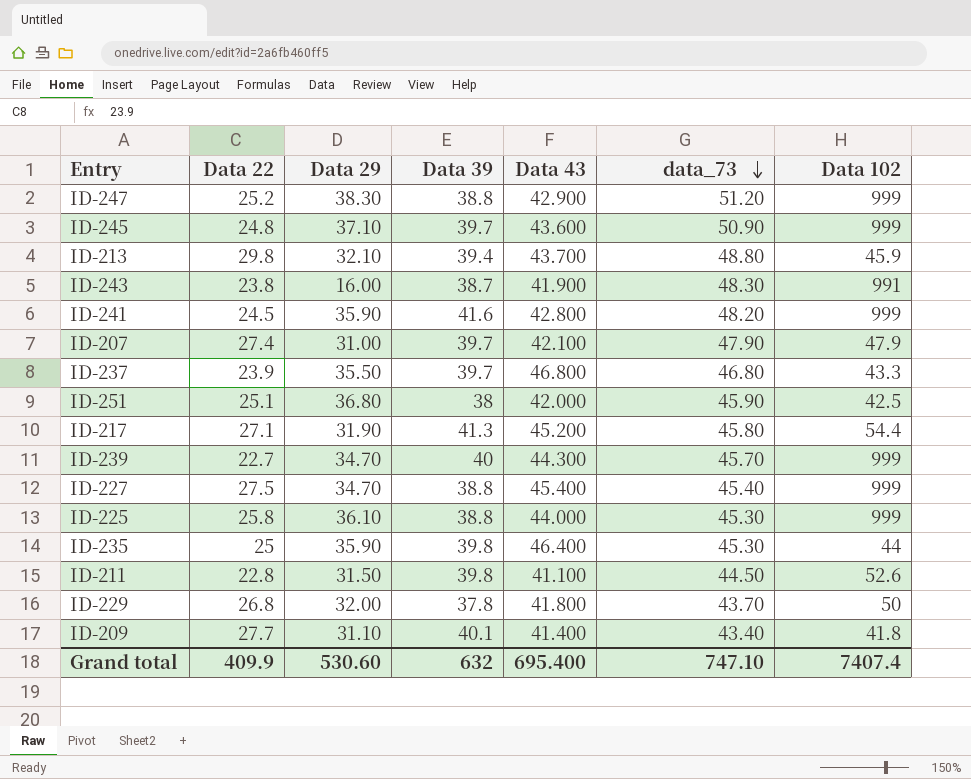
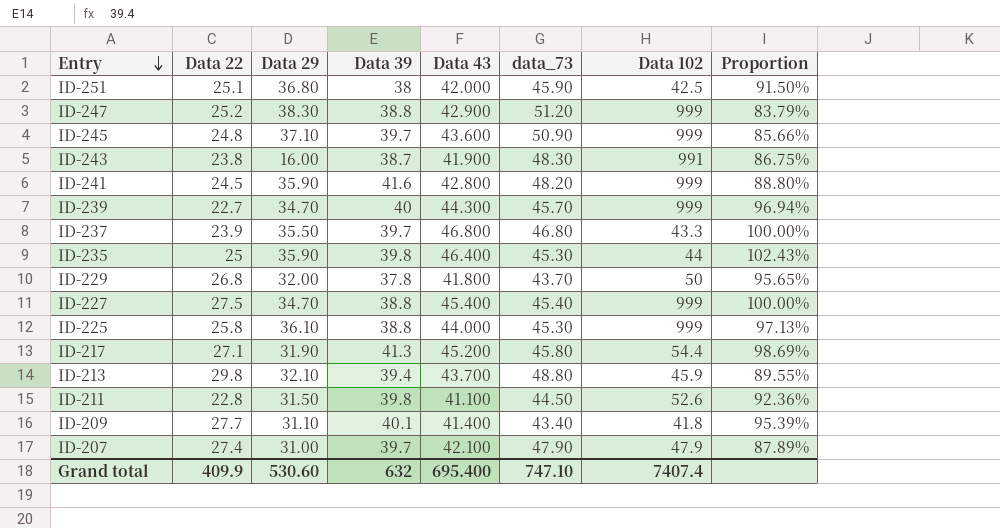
row order: data_73 descending -> Entry descending
column Proportion | formula: none -> [Data 43] / [data_73]

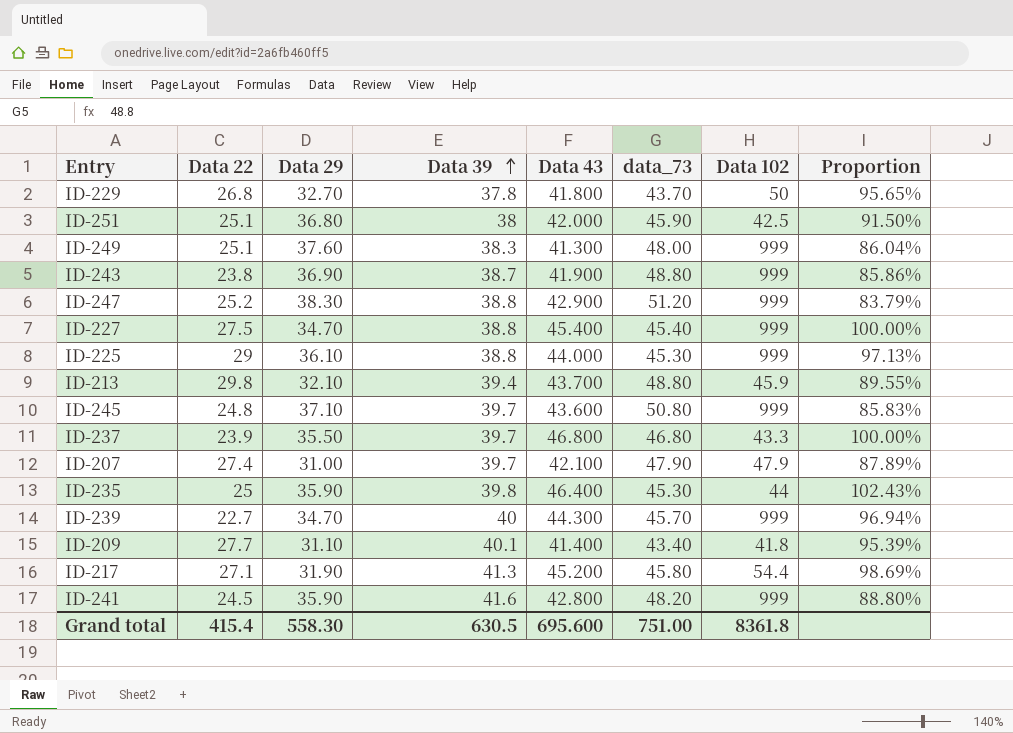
row order: Entry descending -> Data 39 ascending
row ID-211: 22.8 | 31.50 | 39.8 | 41.100 | 44.50 | 52.6 | 92.36% -> none
ID-229 | Data 29: 32.00 -> 32.70
row ID-249: none -> 25.1 | 37.60 | 38.3 | 41.300 | 48.00 | 999 | 86.04%
ID-243 | Data 29: 16.00 -> 36.90
ID-243 | data_73: 48.30 -> 48.80
ID-243 | Data 102: 991 -> 999
ID-243 | Proportion: 86.75% -> 85.86%
ID-225 | Data 22: 25.8 -> 29
ID-245 | data_73: 50.90 -> 50.80
ID-245 | Proportion: 85.66% -> 85.83%
Grand total | Data 22: 409.9 -> 415.4
Grand total | Data 29: 530.60 -> 558.30
Grand total | Data 39: 632 -> 630.5
Grand total | Data 43: 695.400 -> 695.600
Grand total | data_73: 747.10 -> 751.00
Grand total | Data 102: 7407.4 -> 8361.8

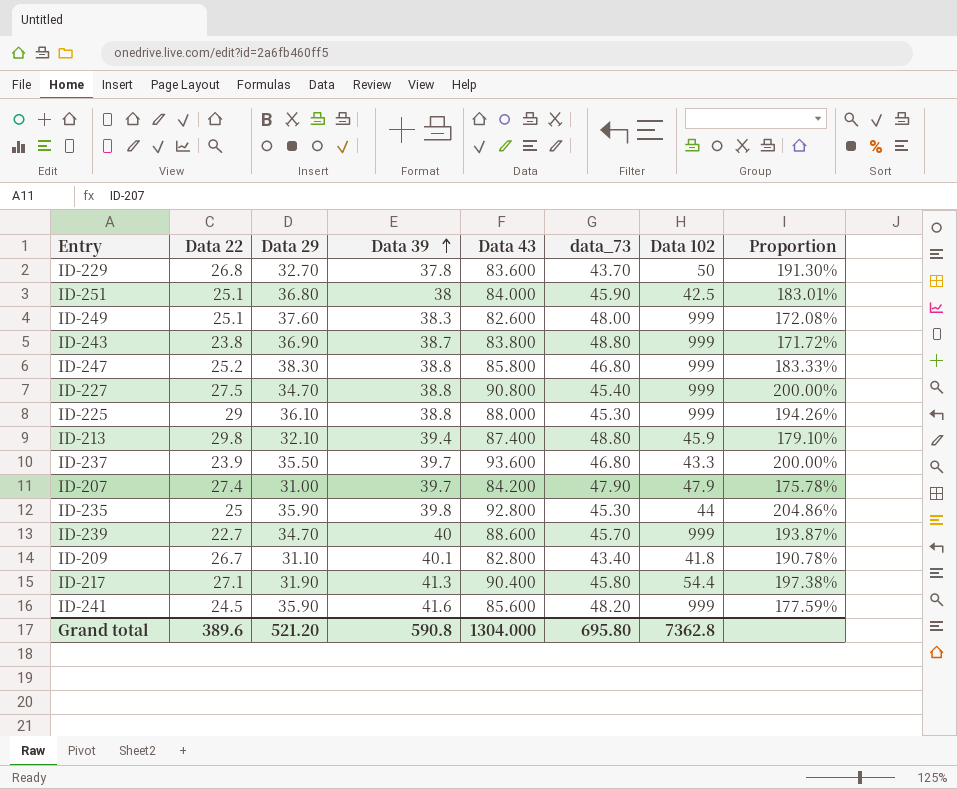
row ID-245: 24.8 | 37.10 | 39.7 | 43.600 | 50.80 | 999 | 85.83% -> none
ID-229 | Data 43: 41.800 -> 83.600
ID-229 | Proportion: 95.65% -> 191.30%
ID-251 | Data 43: 42.000 -> 84.000
ID-251 | Proportion: 91.50% -> 183.01%
ID-249 | Data 43: 41.300 -> 82.600
ID-249 | Proportion: 86.04% -> 172.08%
ID-243 | Data 43: 41.900 -> 83.800
ID-243 | Proportion: 85.86% -> 171.72%
ID-247 | Data 43: 42.900 -> 85.800
ID-247 | data_73: 51.20 -> 46.80
ID-247 | Proportion: 83.79% -> 183.33%
ID-227 | Data 43: 45.400 -> 90.800
ID-227 | Proportion: 100.00% -> 200.00%
ID-225 | Data 43: 44.000 -> 88.000
ID-225 | Proportion: 97.13% -> 194.26%
ID-213 | Data 43: 43.700 -> 87.400
ID-213 | Proportion: 89.55% -> 179.10%
ID-237 | Data 43: 46.800 -> 93.600
ID-237 | Proportion: 100.00% -> 200.00%
ID-207 | Data 43: 42.100 -> 84.200
ID-207 | Proportion: 87.89% -> 175.78%
ID-235 | Data 43: 46.400 -> 92.800
ID-235 | Proportion: 102.43% -> 204.86%
ID-239 | Data 43: 44.300 -> 88.600
ID-239 | Proportion: 96.94% -> 193.87%
ID-209 | Data 22: 27.7 -> 26.7
ID-209 | Data 43: 41.400 -> 82.800
ID-209 | Proportion: 95.39% -> 190.78%
ID-217 | Data 43: 45.200 -> 90.400
ID-217 | Proportion: 98.69% -> 197.38%
ID-241 | Data 43: 42.800 -> 85.600
ID-241 | Proportion: 88.80% -> 177.59%
Grand total | Data 22: 415.4 -> 389.6
Grand total | Data 29: 558.30 -> 521.20
Grand total | Data 39: 630.5 -> 590.8
Grand total | Data 43: 695.600 -> 1304.000
Grand total | data_73: 751.00 -> 695.80
Grand total | Data 102: 8361.8 -> 7362.8

